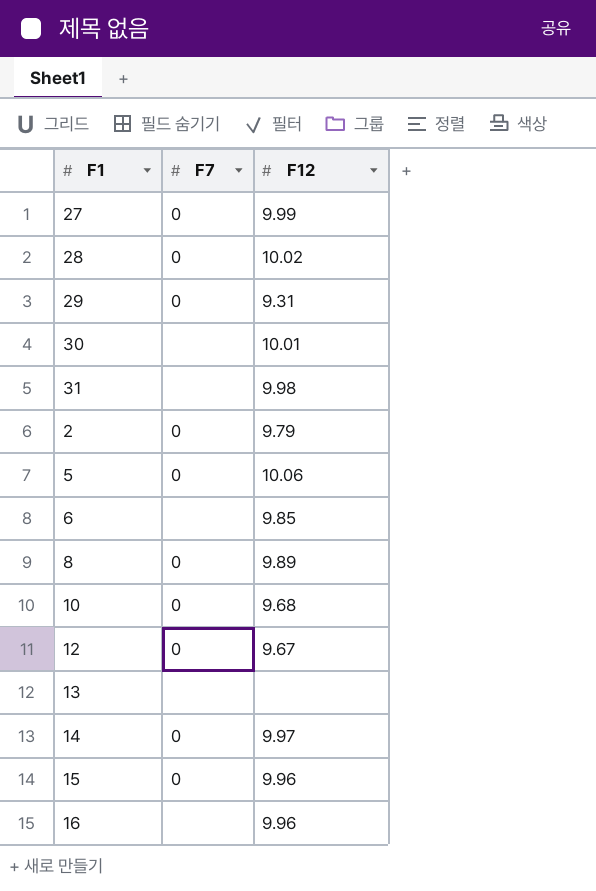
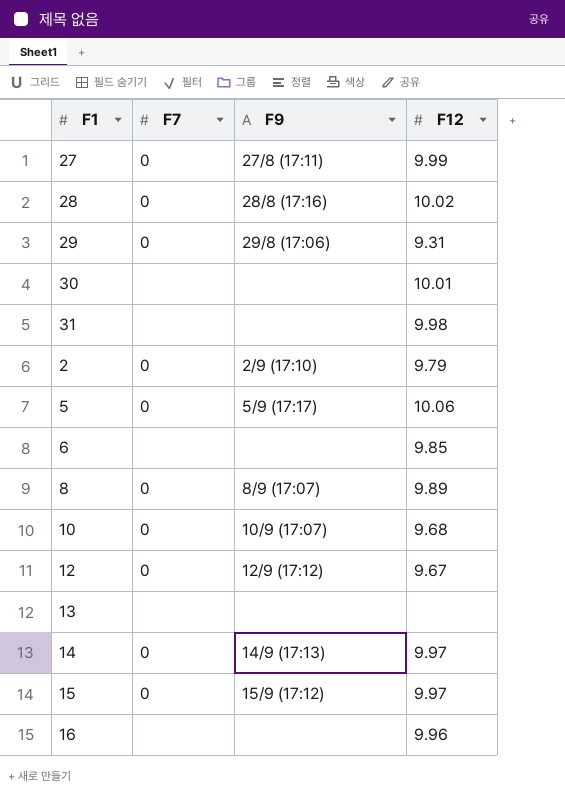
column F9 | position: none -> 3
15 | F12: 9.96 -> 9.97

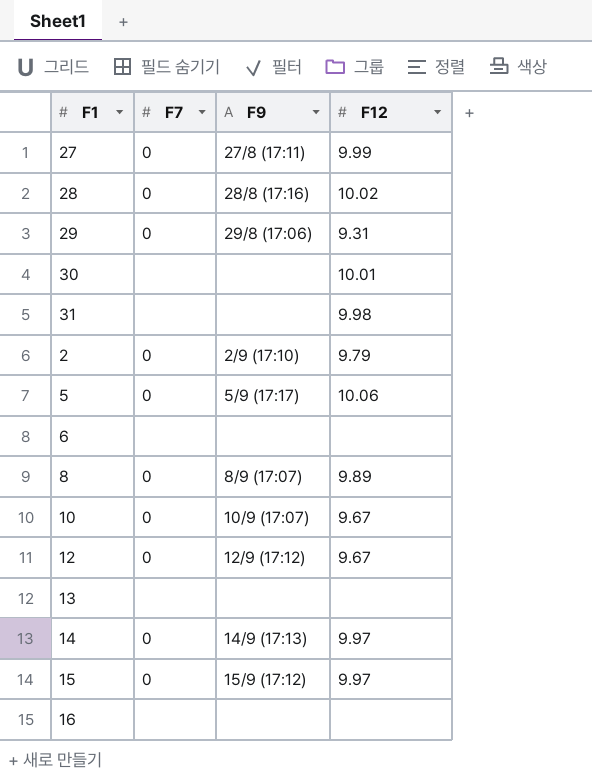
6 | F12: 9.85 -> none
10 | F12: 9.68 -> 9.67
16 | F12: 9.96 -> none

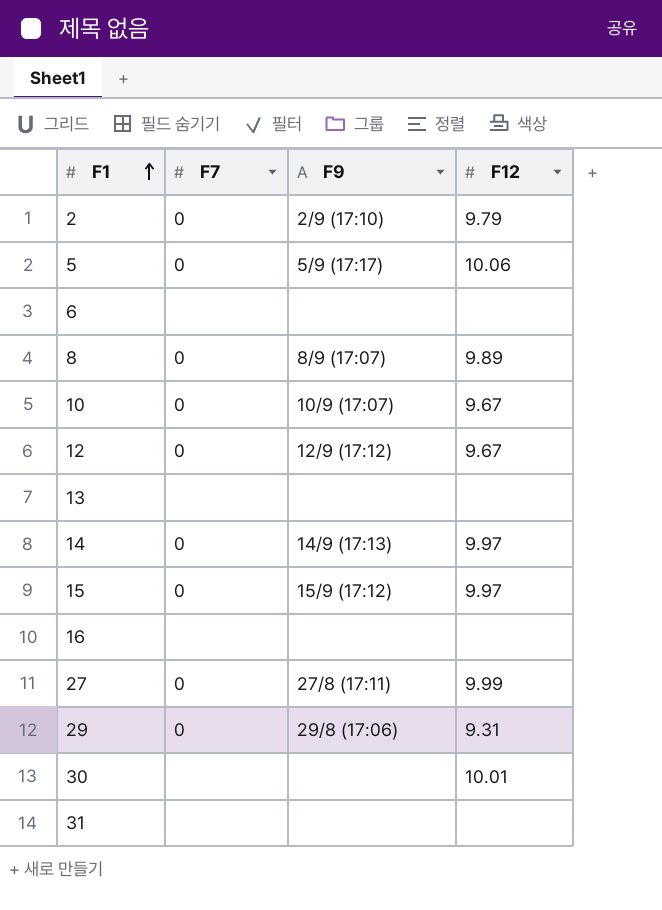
row order: none -> F1 ascending
row 28: 0 | 28/8 (17:16) | 10.02 -> none
31 | F12: 9.98 -> none

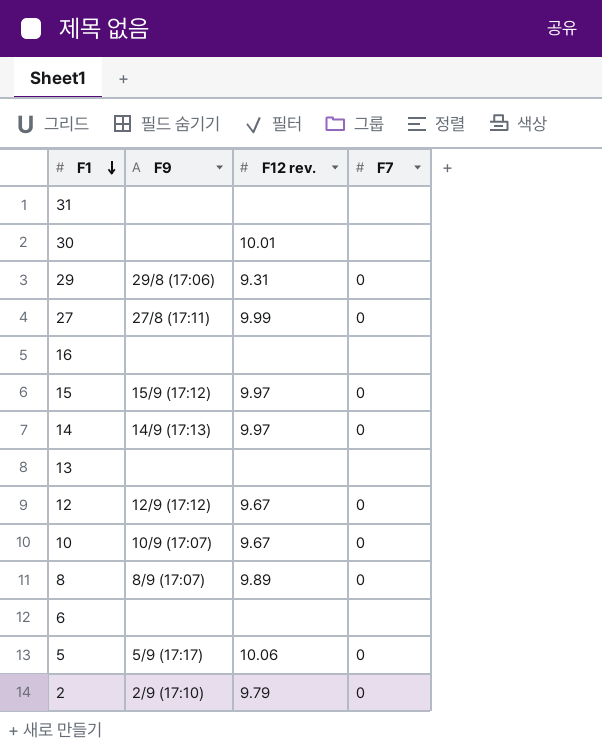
row order: F1 ascending -> F1 descending
column name: F12 -> F12 rev.
column F7 | position: 2 -> 4

